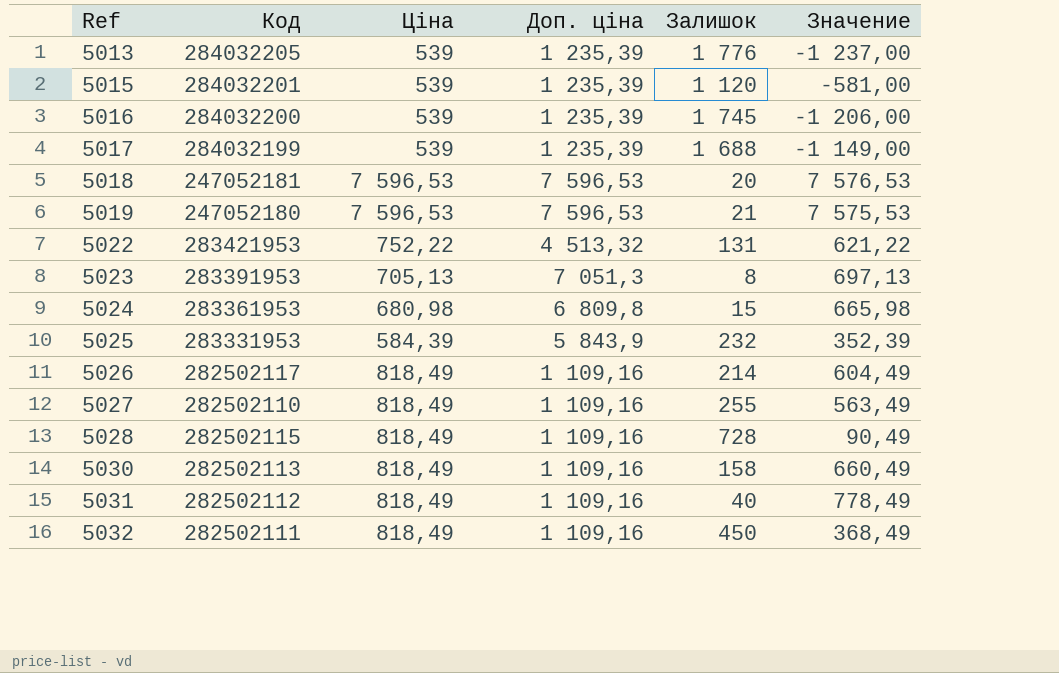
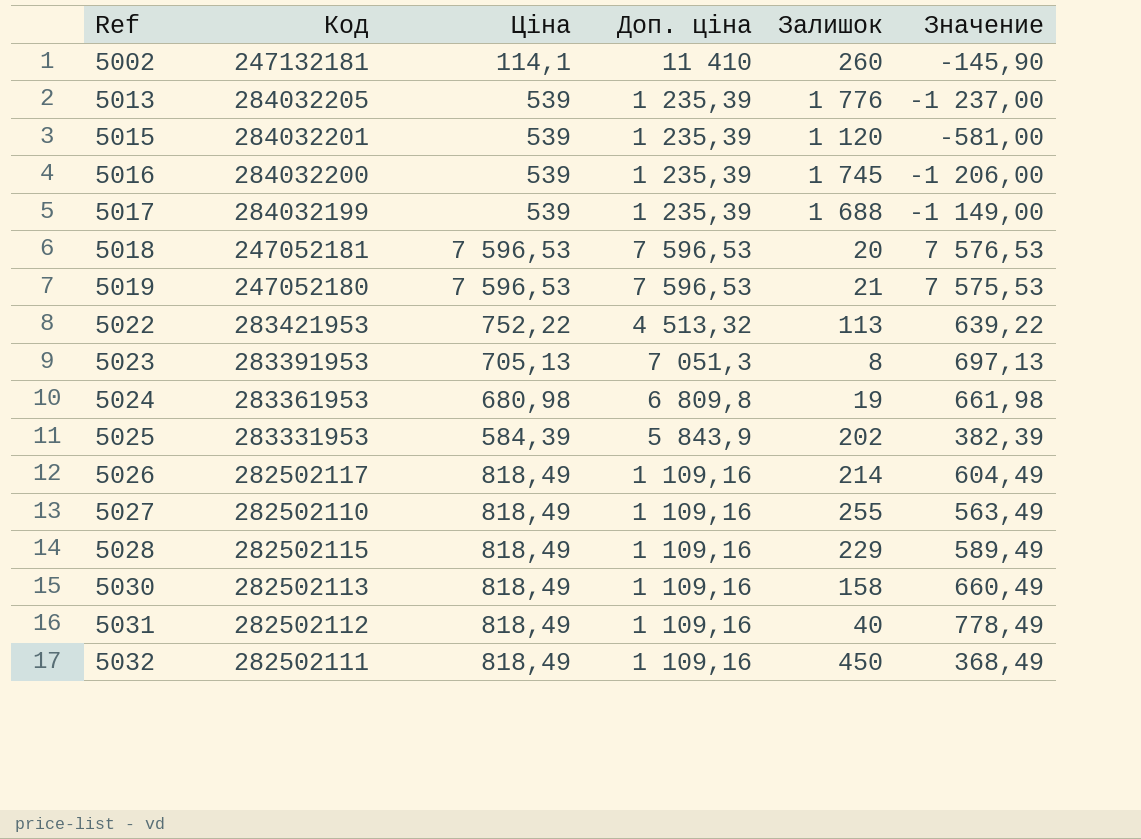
row 5002: none -> 247132181 | 114,1 | 11 410 | 260 | -145,90
5022 | Залишок: 131 -> 113
5022 | Значение: 621,22 -> 639,22
5024 | Залишок: 15 -> 19
5024 | Значение: 665,98 -> 661,98
5025 | Залишок: 232 -> 202
5025 | Значение: 352,39 -> 382,39
5028 | Залишок: 728 -> 229
5028 | Значение: 90,49 -> 589,49

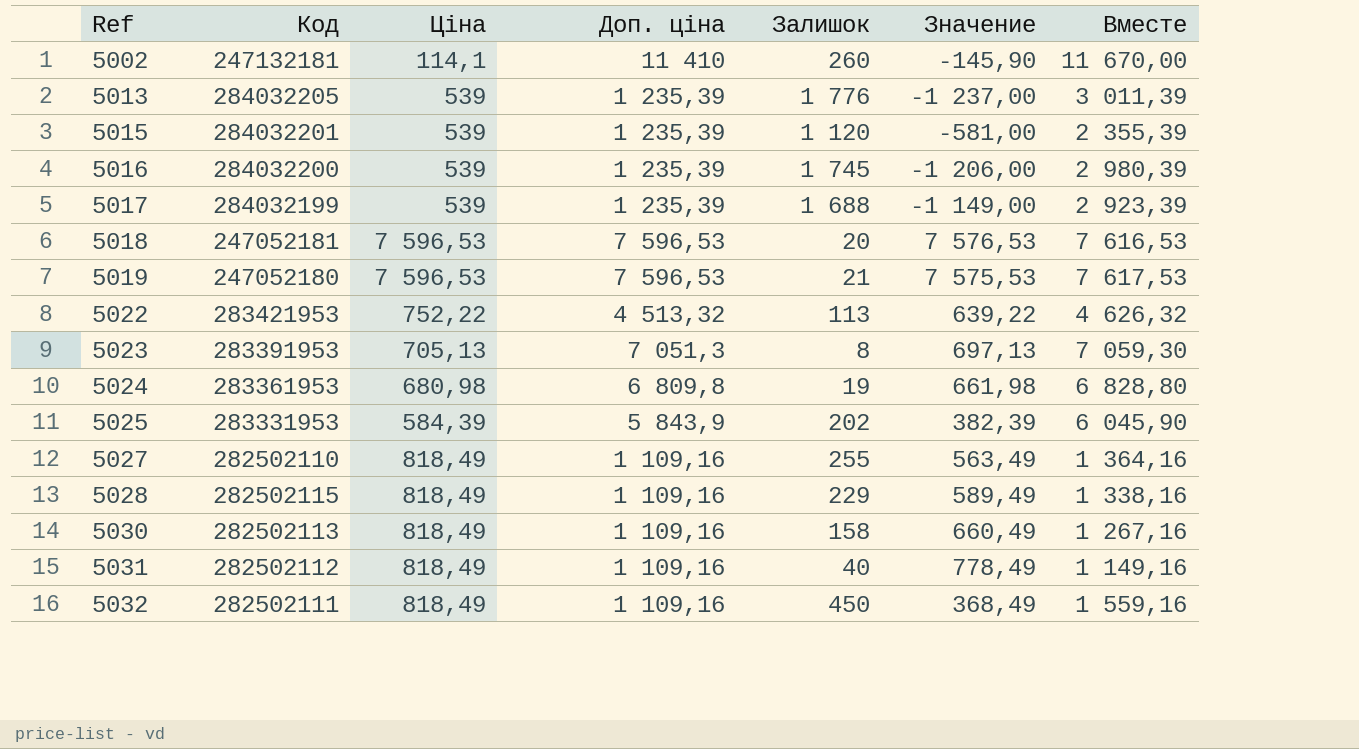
column Вместе | formula: none -> [Доп. ціна] + [Залишок]
row 5026: 282502117 | 818,49 | 1 109,16 | 214 | 604,49 -> none

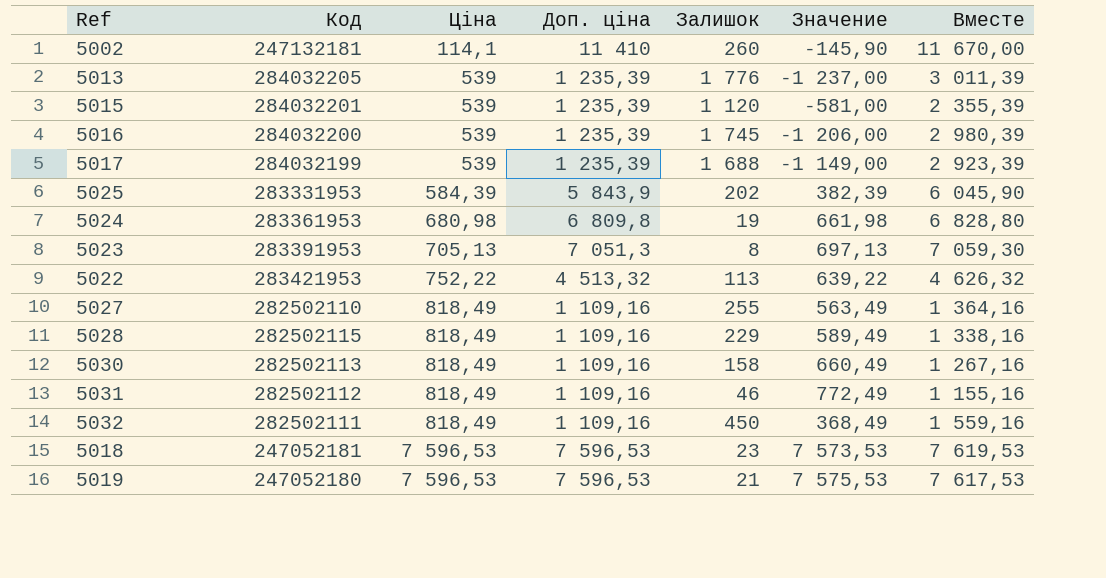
row order: Ref ascending -> Ціна ascending
5031 | Залишок: 40 -> 46
5031 | Значение: 778,49 -> 772,49
5031 | Вместе: 1 149,16 -> 1 155,16
5018 | Залишок: 20 -> 23
5018 | Значение: 7 576,53 -> 7 573,53
5018 | Вместе: 7 616,53 -> 7 619,53

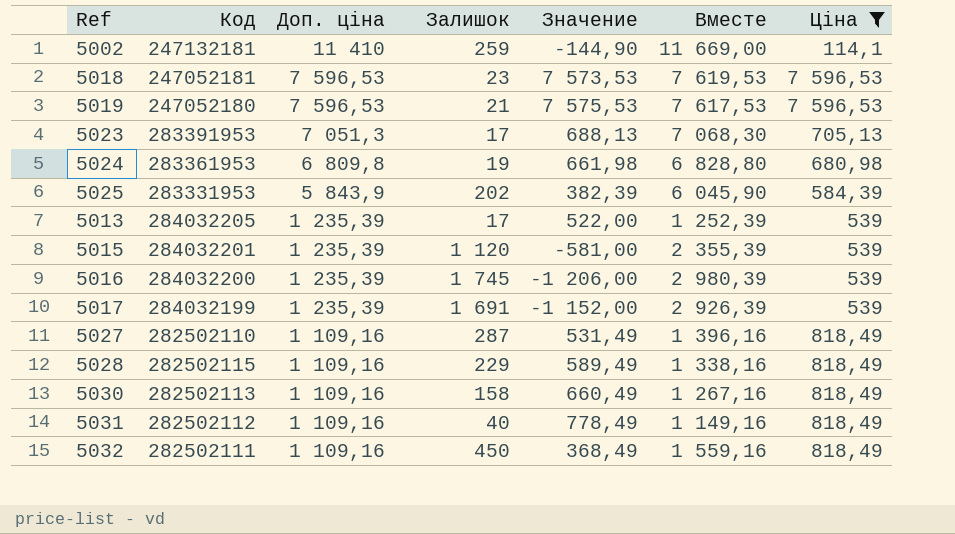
filter: none -> Ціна != 752,22
row order: Ціна ascending -> Доп. ціна descending
column Ціна | position: 3 -> 7
5002 | Залишок: 260 -> 259
5002 | Значение: -145,90 -> -144,90
5002 | Вместе: 11 670,00 -> 11 669,00
5023 | Залишок: 8 -> 17
5023 | Значение: 697,13 -> 688,13
5023 | Вместе: 7 059,30 -> 7 068,30
5013 | Залишок: 1 776 -> 17
5013 | Значение: -1 237,00 -> 522,00
5013 | Вместе: 3 011,39 -> 1 252,39
5017 | Залишок: 1 688 -> 1 691
5017 | Значение: -1 149,00 -> -1 152,00
5017 | Вместе: 2 923,39 -> 2 926,39
5027 | Залишок: 255 -> 287
5027 | Значение: 563,49 -> 531,49
5027 | Вместе: 1 364,16 -> 1 396,16
5031 | Залишок: 46 -> 40
5031 | Значение: 772,49 -> 778,49
5031 | Вместе: 1 155,16 -> 1 149,16

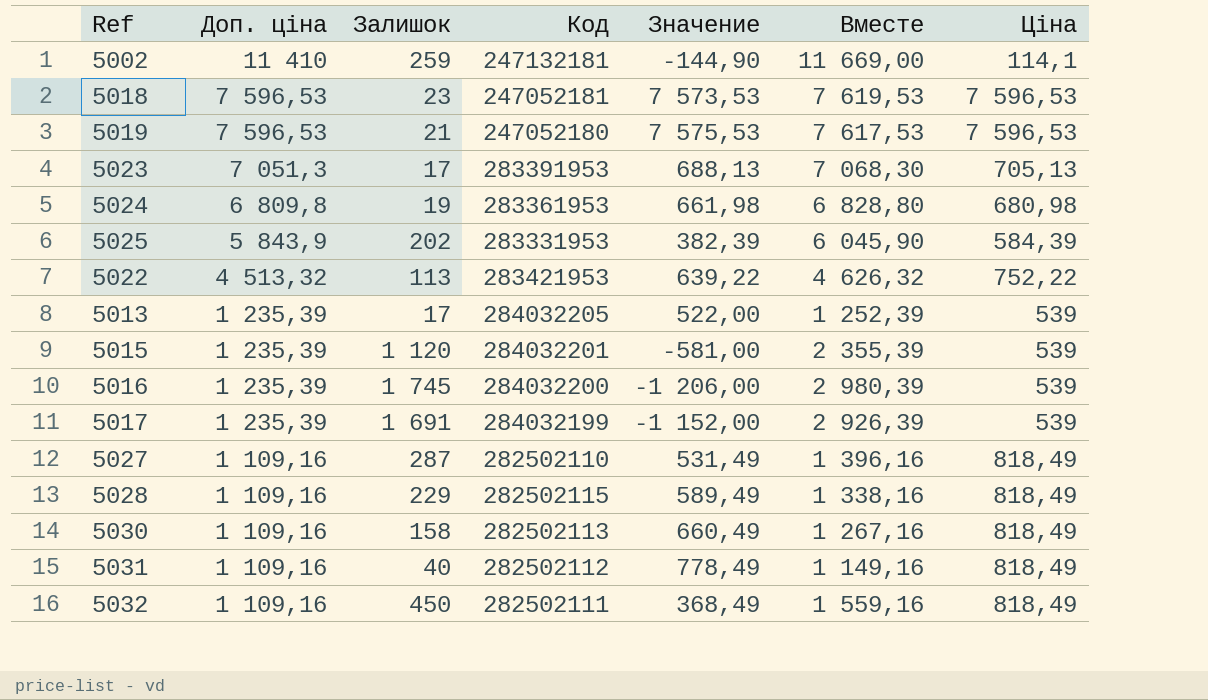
filter: Ціна != 752,22 -> none
column Код | position: 2 -> 4

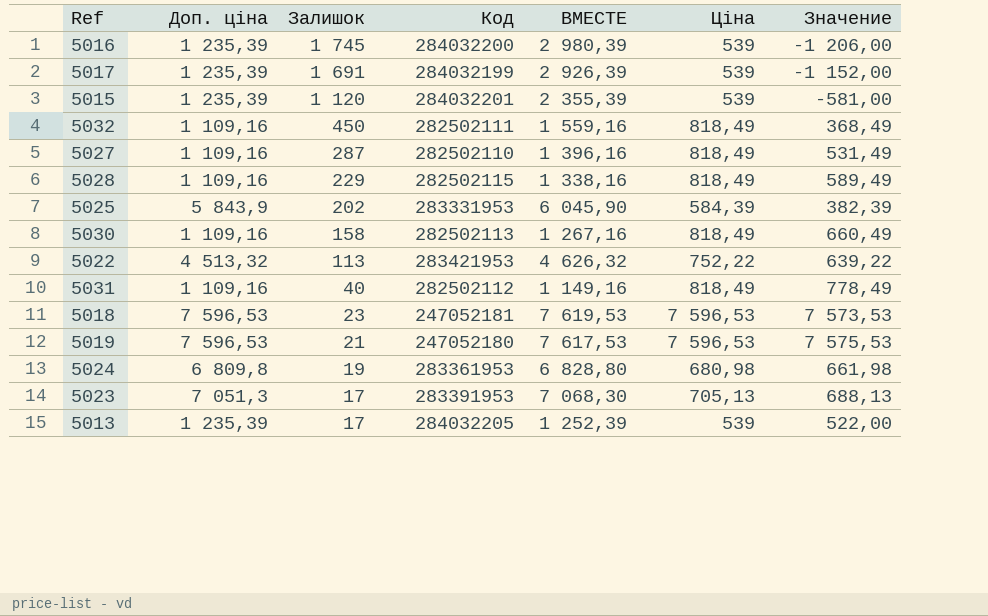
row order: Доп. ціна descending -> Залишок descending
column name: Вместе -> ВМЕСТЕ
column Значение | position: 5 -> 7
row 5002: 11 410 | 259 | 247132181 | -144,90 | 11 669,00 | 114,1 -> none

